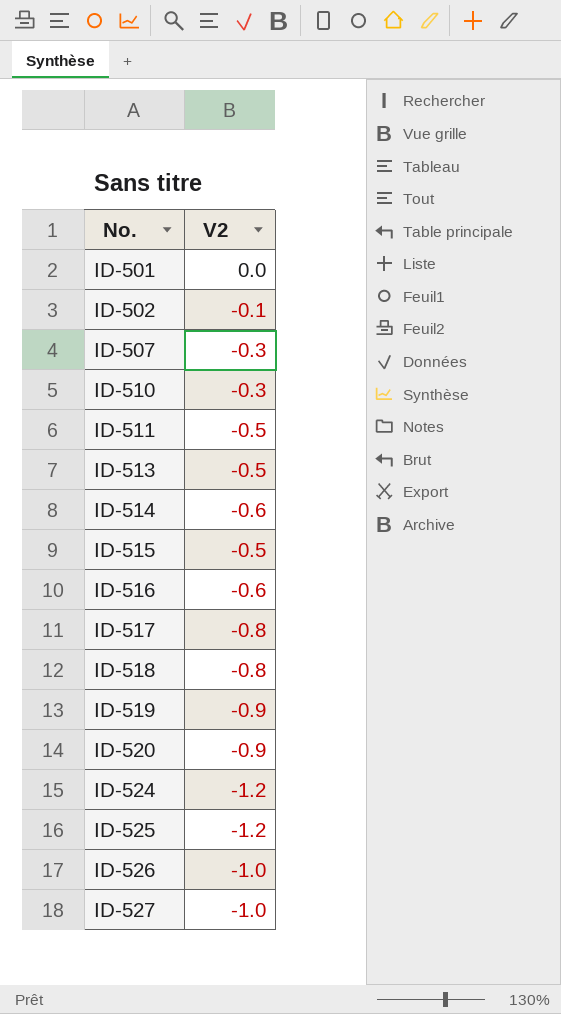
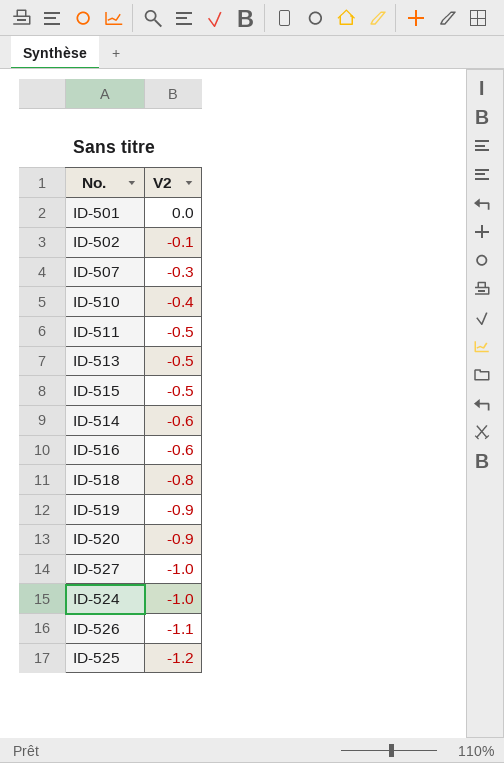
row order: No. ascending -> V2 descending
row ID-517: -0.8 -> none
ID-510 | V2: -0.3 -> -0.4
ID-524 | V2: -1.2 -> -1.0
ID-526 | V2: -1.0 -> -1.1

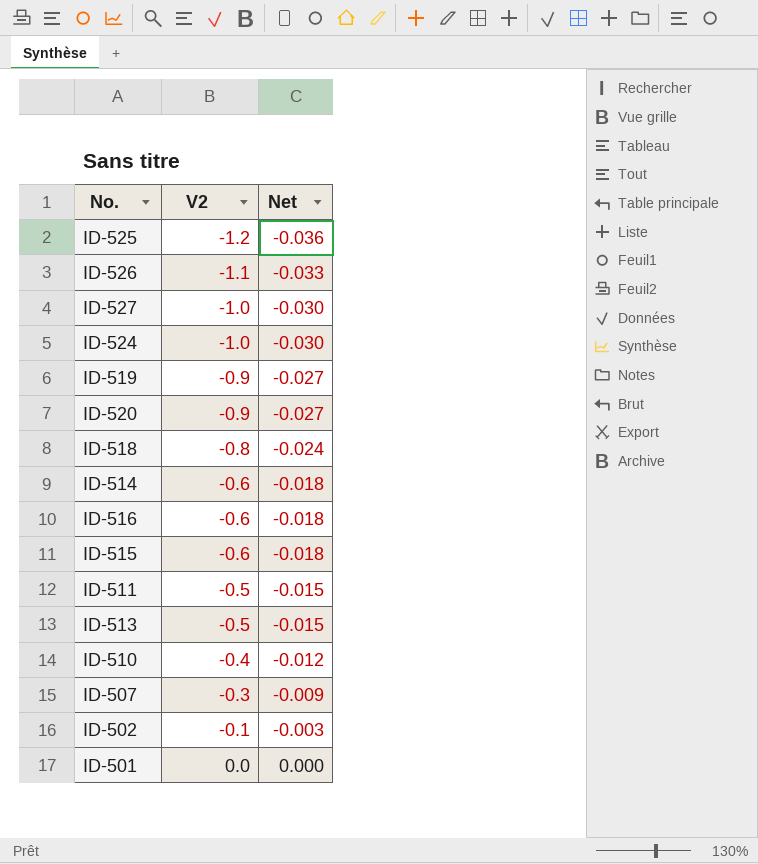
row order: V2 descending -> V2 ascending
column Net | formula: none -> [V2] * 0.03
ID-515 | V2: -0.5 -> -0.6

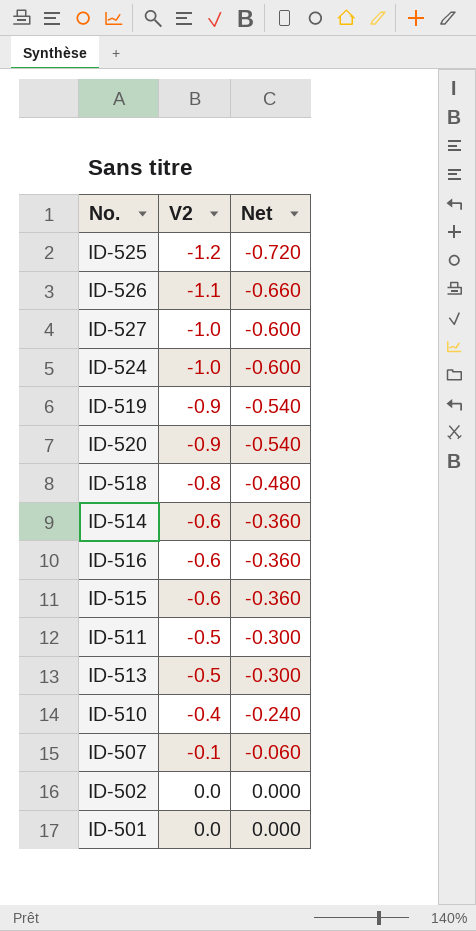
column Net | formula: [V2] * 0.03 -> [V2] * 0.6
ID-507 | V2: -0.3 -> -0.1
ID-502 | V2: -0.1 -> 0.0

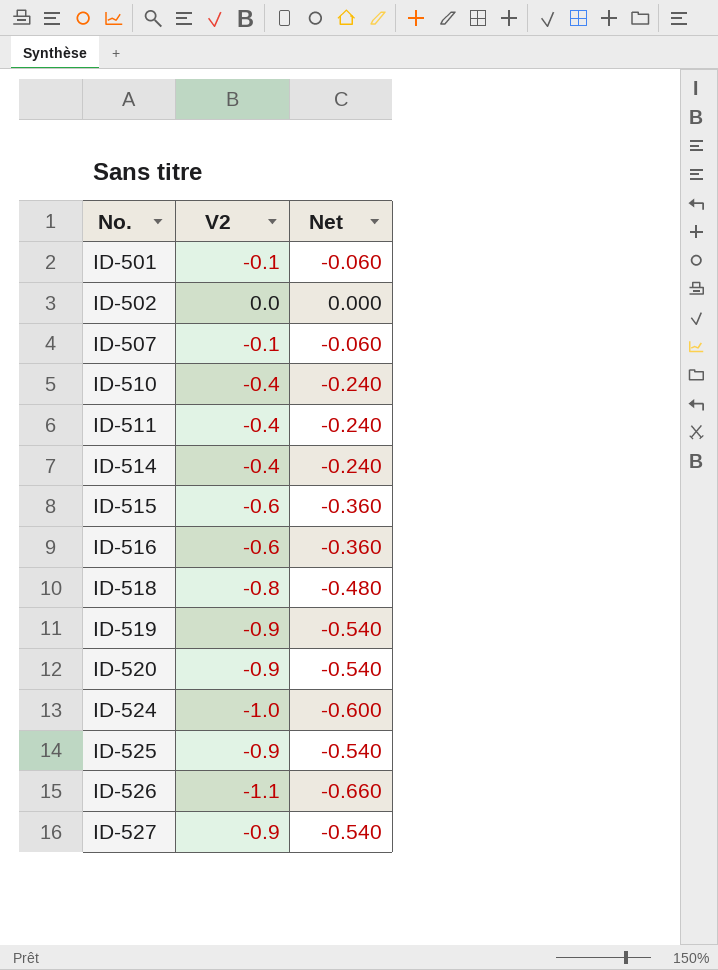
row order: V2 ascending -> No. ascending
row ID-513: -0.5 | -0.300 -> none
ID-501 | V2: 0.0 -> -0.1
ID-501 | Net: 0.000 -> -0.060
ID-511 | V2: -0.5 -> -0.4
ID-511 | Net: -0.300 -> -0.240
ID-514 | V2: -0.6 -> -0.4
ID-514 | Net: -0.360 -> -0.240
ID-525 | V2: -1.2 -> -0.9
ID-525 | Net: -0.720 -> -0.540
ID-527 | V2: -1.0 -> -0.9
ID-527 | Net: -0.600 -> -0.540

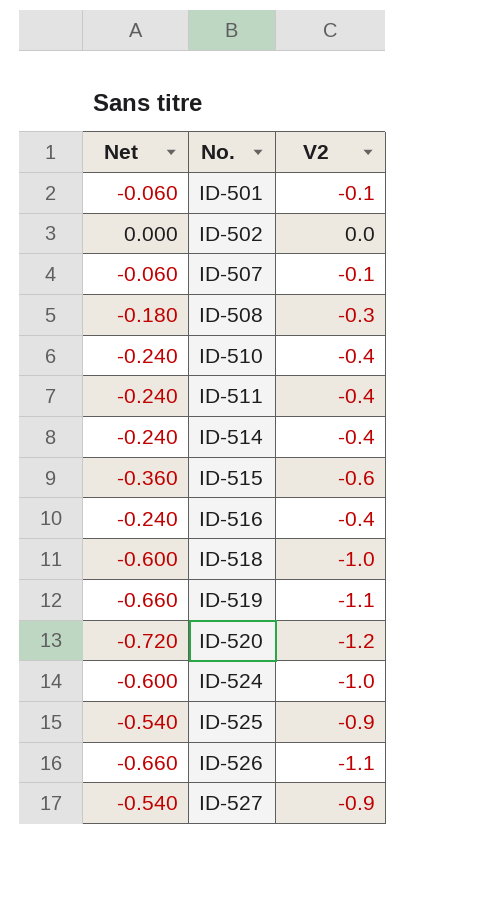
column Net | position: 3 -> 1
row ID-508: none -> -0.180 | -0.3
ID-516 | Net: -0.360 -> -0.240
ID-516 | V2: -0.6 -> -0.4
ID-518 | Net: -0.480 -> -0.600
ID-518 | V2: -0.8 -> -1.0
ID-519 | Net: -0.540 -> -0.660
ID-519 | V2: -0.9 -> -1.1
ID-520 | Net: -0.540 -> -0.720
ID-520 | V2: -0.9 -> -1.2

